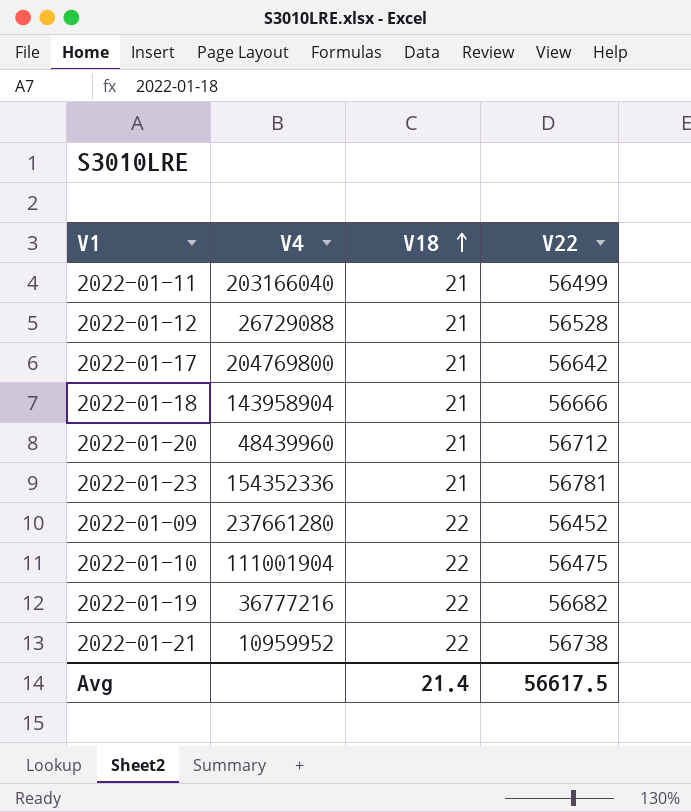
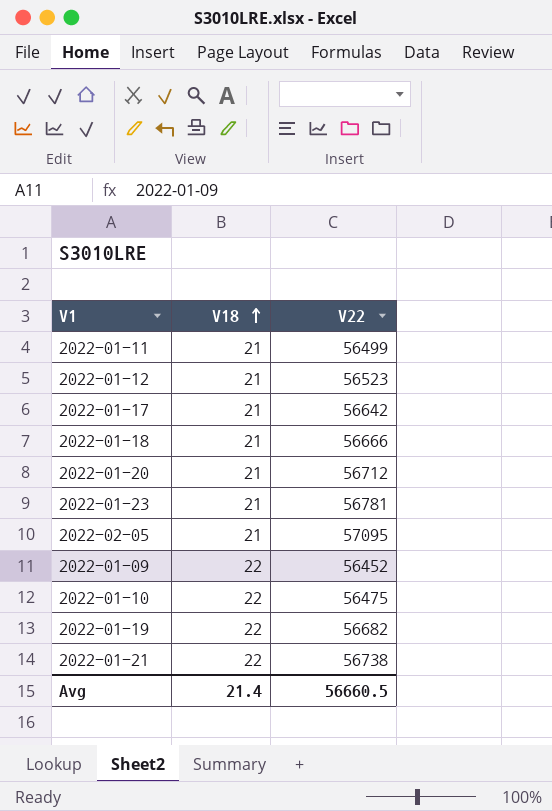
column V4 | position: 2 -> none
2022-01-12 | V22: 56528 -> 56523
row 2022-02-05: none -> 21 | 57095
Avg | V22: 56617.5 -> 56660.5

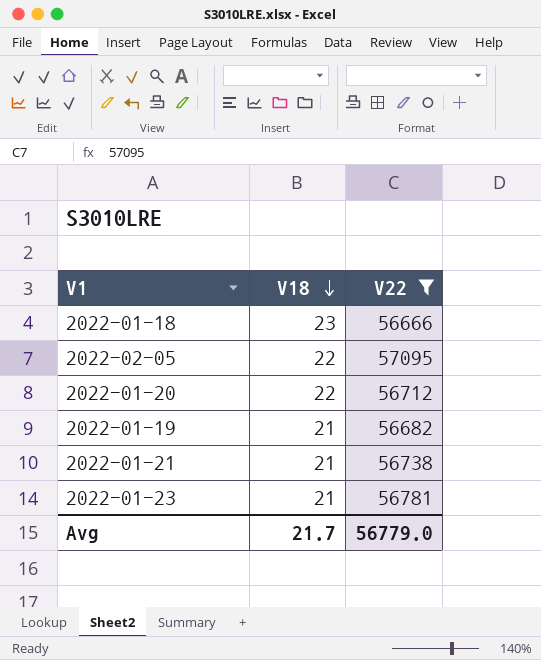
filter: none -> V22 >= 56666
row order: V18 ascending -> V18 descending
2022-01-18 | V18: 21 -> 23
2022-02-05 | V18: 21 -> 22
2022-01-20 | V18: 21 -> 22
2022-01-19 | V18: 22 -> 21
2022-01-21 | V18: 22 -> 21
Avg | V18: 21.4 -> 21.7
Avg | V22: 56660.5 -> 56779.0

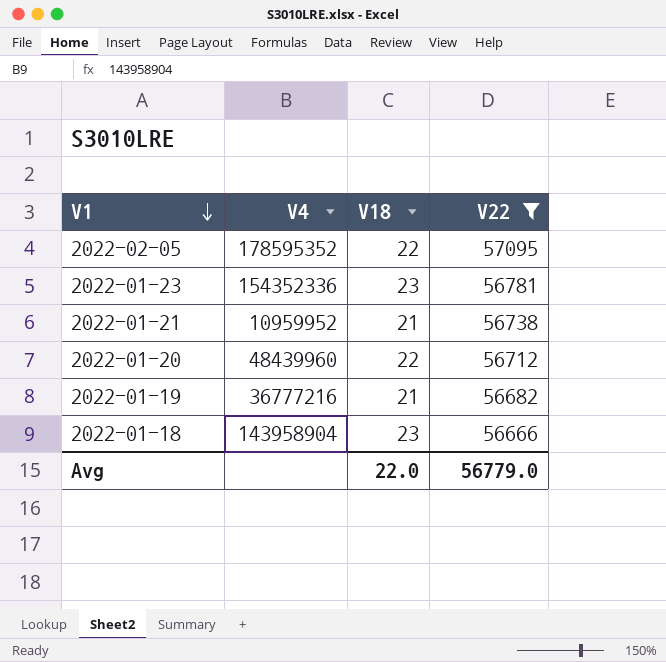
row order: V18 descending -> V1 descending
column V4 | position: none -> 2
2022-01-23 | V18: 21 -> 23
Avg | V18: 21.7 -> 22.0

